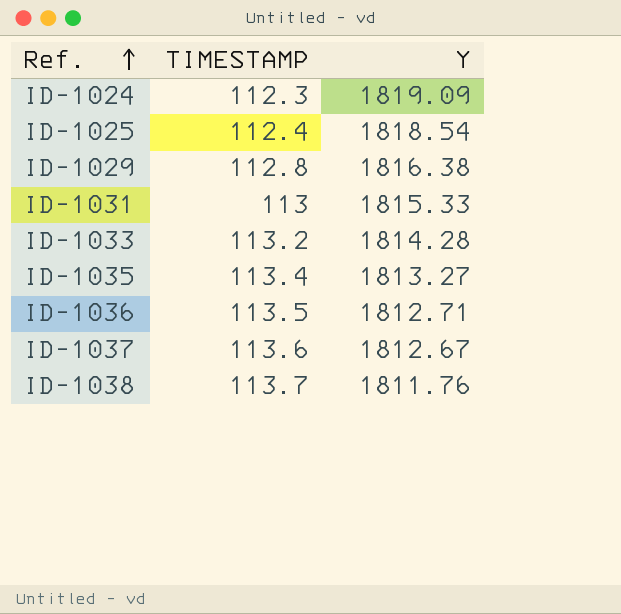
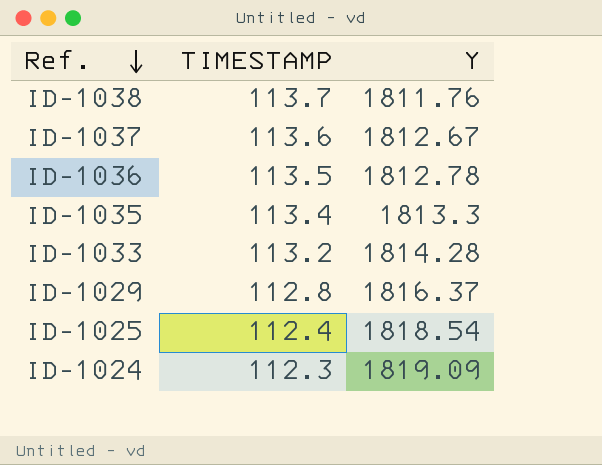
row order: Ref. ascending -> Ref. descending
row ID-1031: 113 | 1815.33 -> none
ID-1036 | Y: 1812.71 -> 1812.78
ID-1035 | Y: 1813.27 -> 1813.3
ID-1029 | Y: 1816.38 -> 1816.37

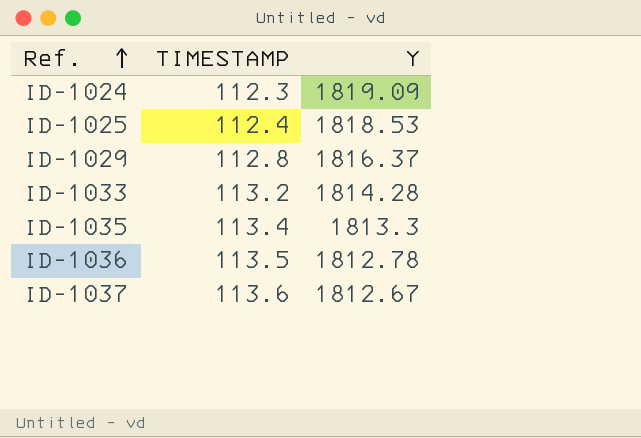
row order: Ref. descending -> Ref. ascending
row ID-1038: 113.7 | 1811.76 -> none
ID-1025 | Y: 1818.54 -> 1818.53

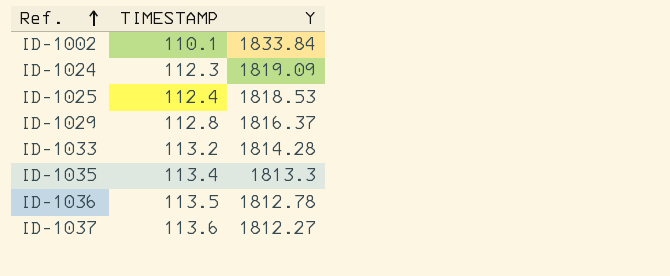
row ID-1002: none -> 110.1 | 1833.84
ID-1037 | Y: 1812.67 -> 1812.27

